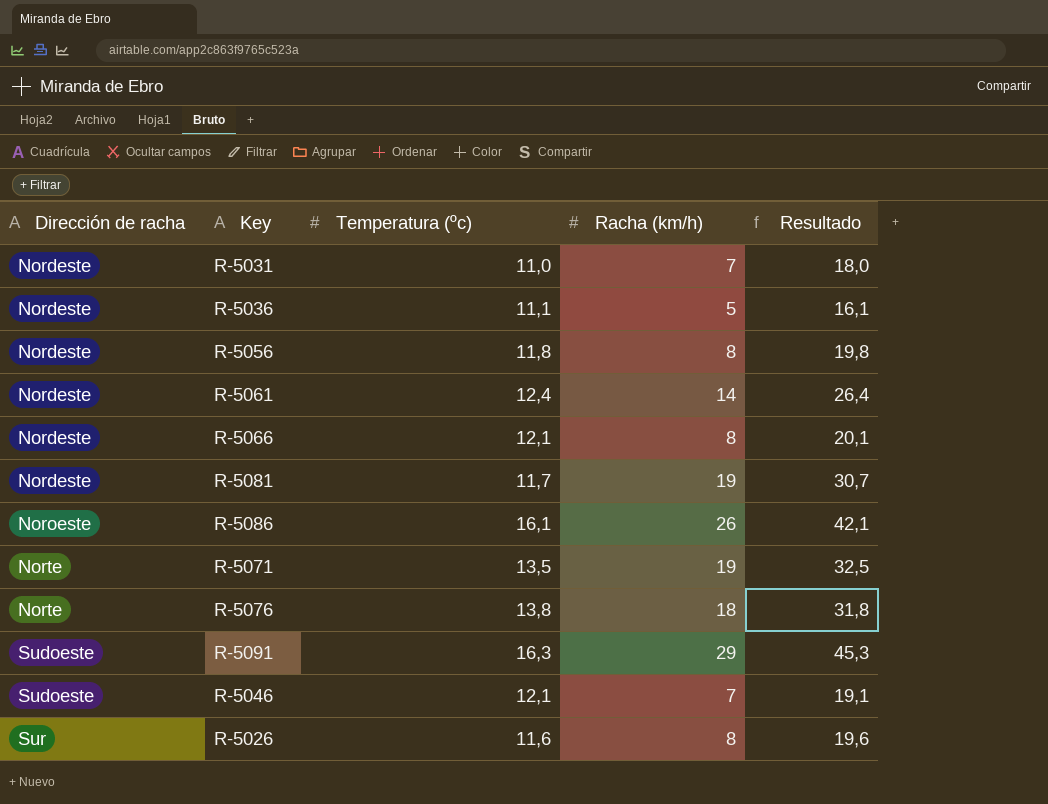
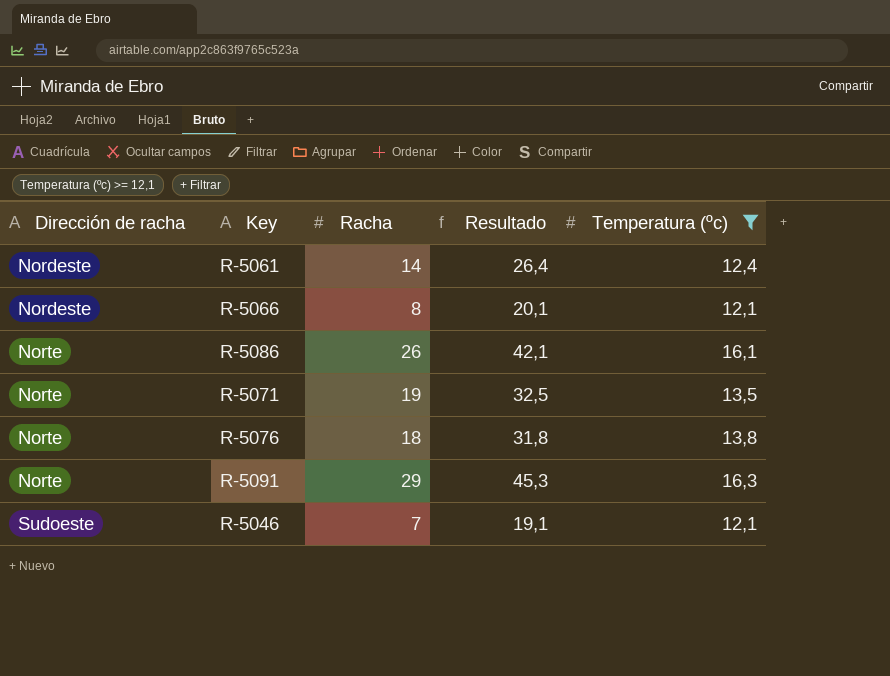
filter: none -> Temperatura (ºc) >= 12,1
column name: Racha (km/h) -> Racha
column Temperatura (ºc) | position: 3 -> 5
R-5086 | Dirección de racha: Noroeste -> Norte
R-5091 | Dirección de racha: Sudoeste -> Norte

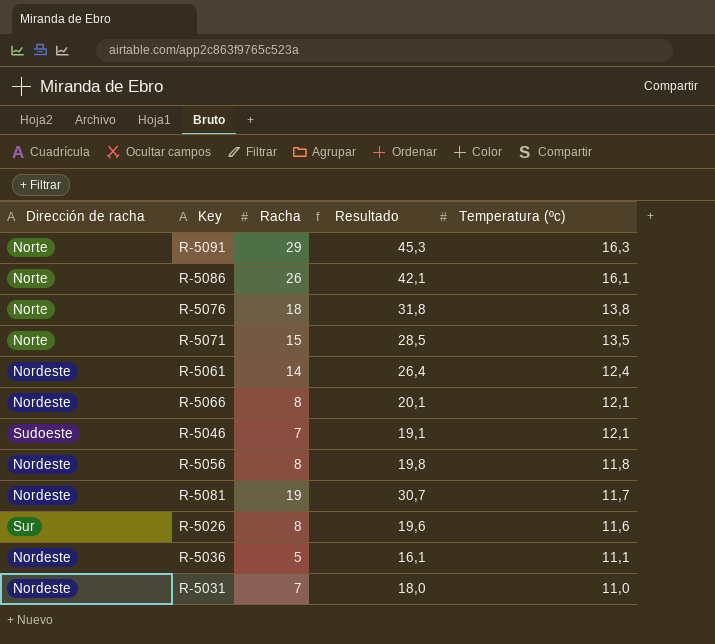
filter: Temperatura (ºc) >= 12,1 -> none
row order: Dirección de racha ascending -> Temperatura (ºc) descending
R-5071 | Racha: 19 -> 15
R-5071 | Resultado: 32,5 -> 28,5

